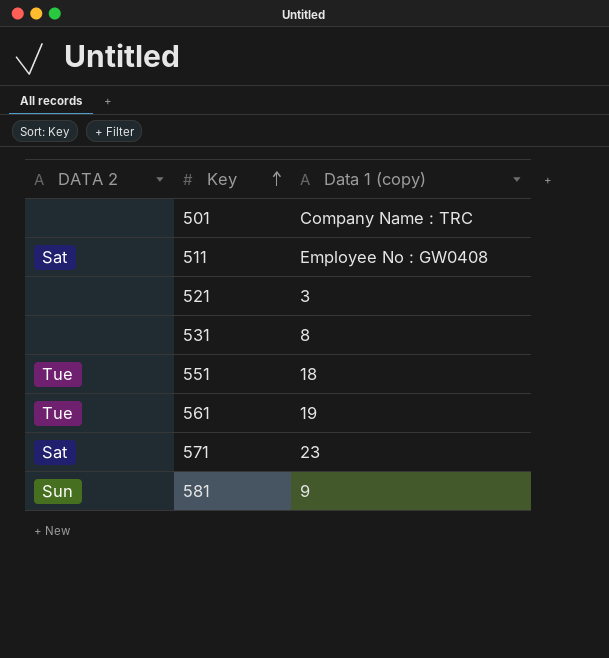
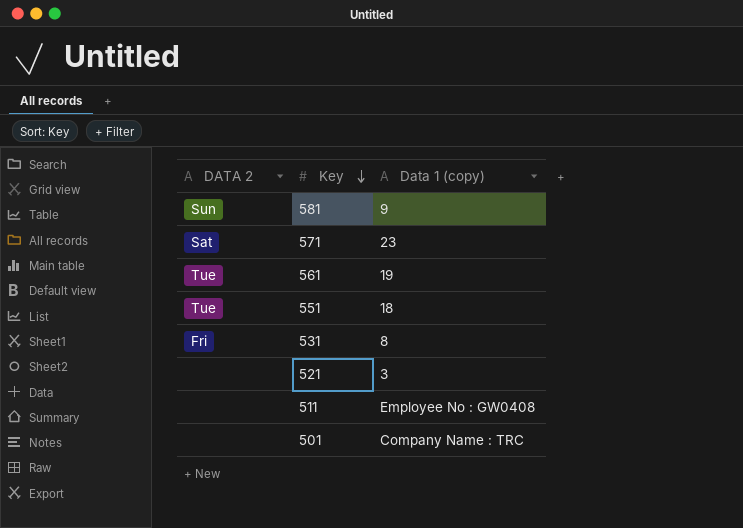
row order: Key ascending -> Key descending
531 | DATA 2: none -> Fri
511 | DATA 2: Sat -> none

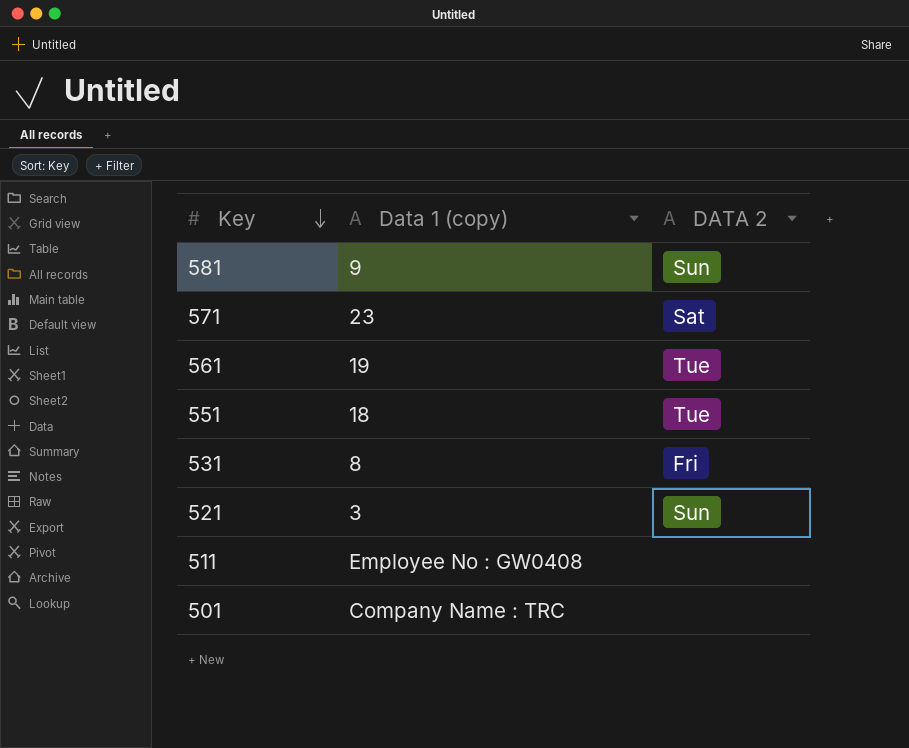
column DATA 2 | position: 1 -> 3
521 | DATA 2: none -> Sun

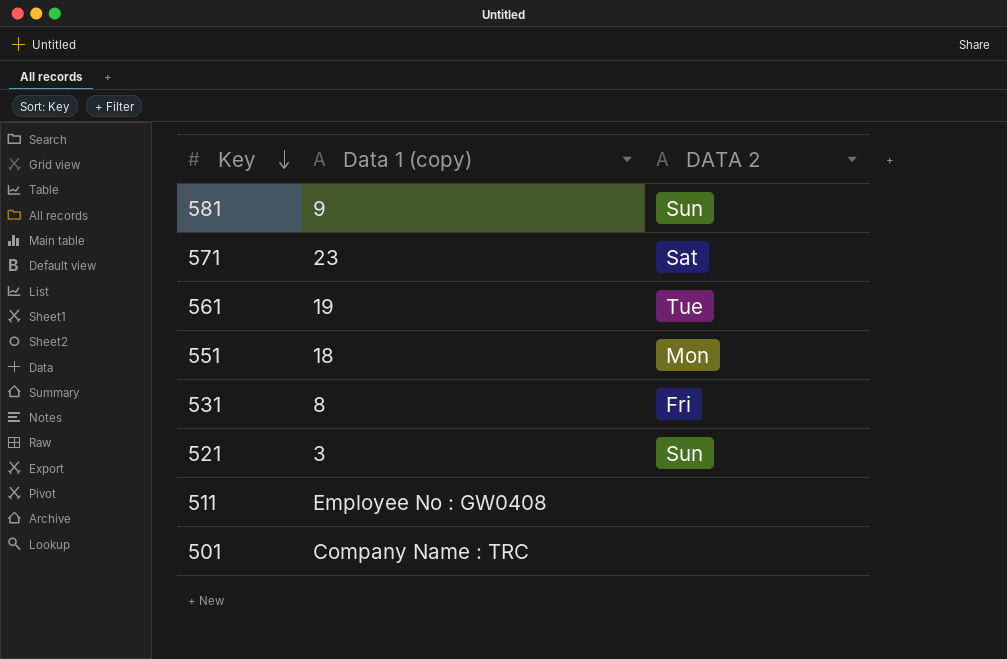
551 | DATA 2: Tue -> Mon

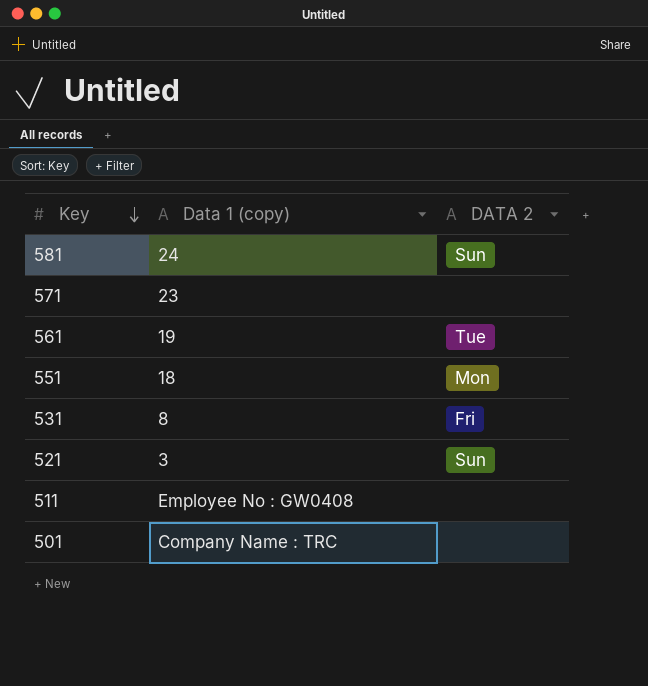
581 | Data 1 (copy): 9 -> 24
571 | DATA 2: Sat -> none

